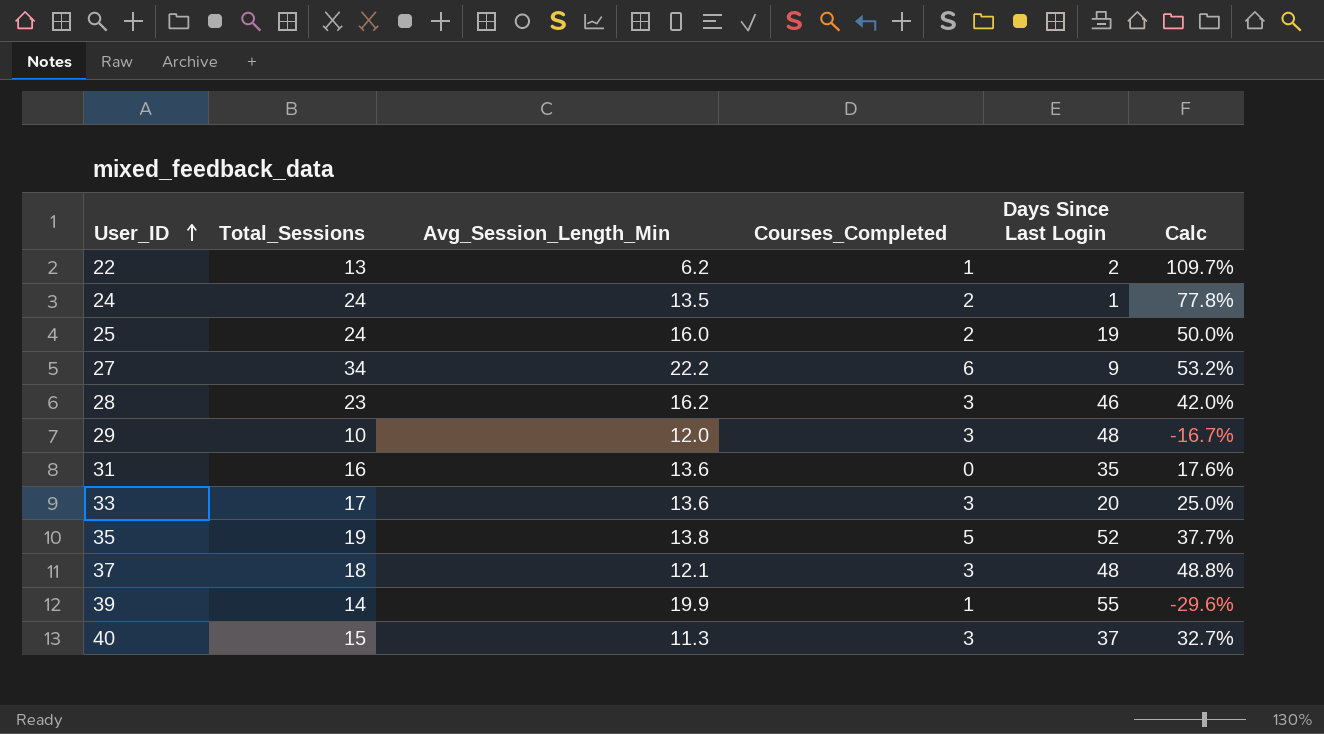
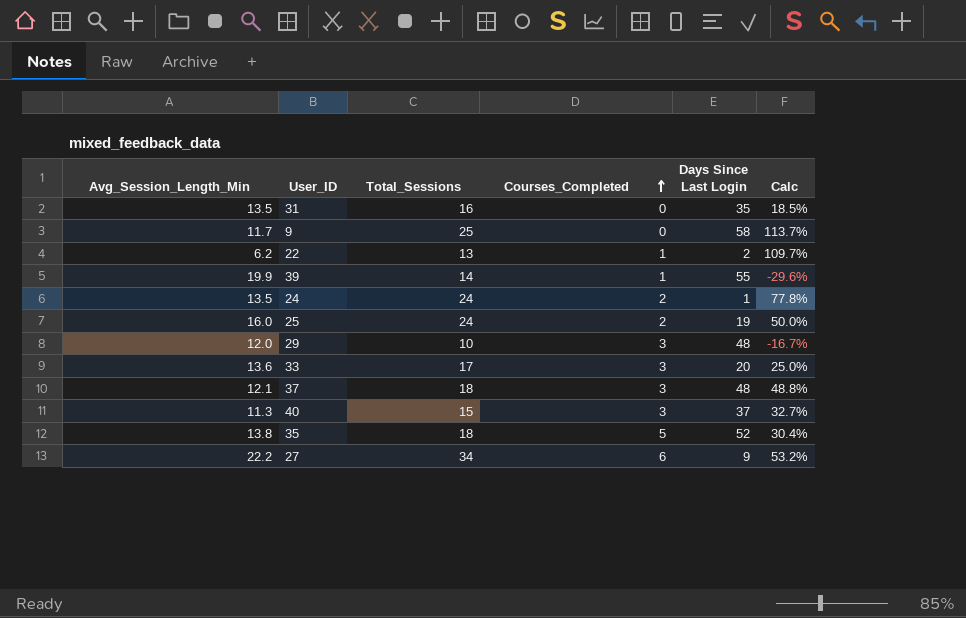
row order: User_ID ascending -> Courses_Completed ascending
column Avg_Session_Length_Min | position: 3 -> 1
row 28: 23 | 16.2 | 3 | 46 | 42.0% -> none
31 | Avg_Session_Length_Min: 13.6 -> 13.5
31 | Calc: 17.6% -> 18.5%
row 9: none -> 11.7 | 25 | 0 | 58 | 113.7%
35 | Total_Sessions: 19 -> 18
35 | Calc: 37.7% -> 30.4%

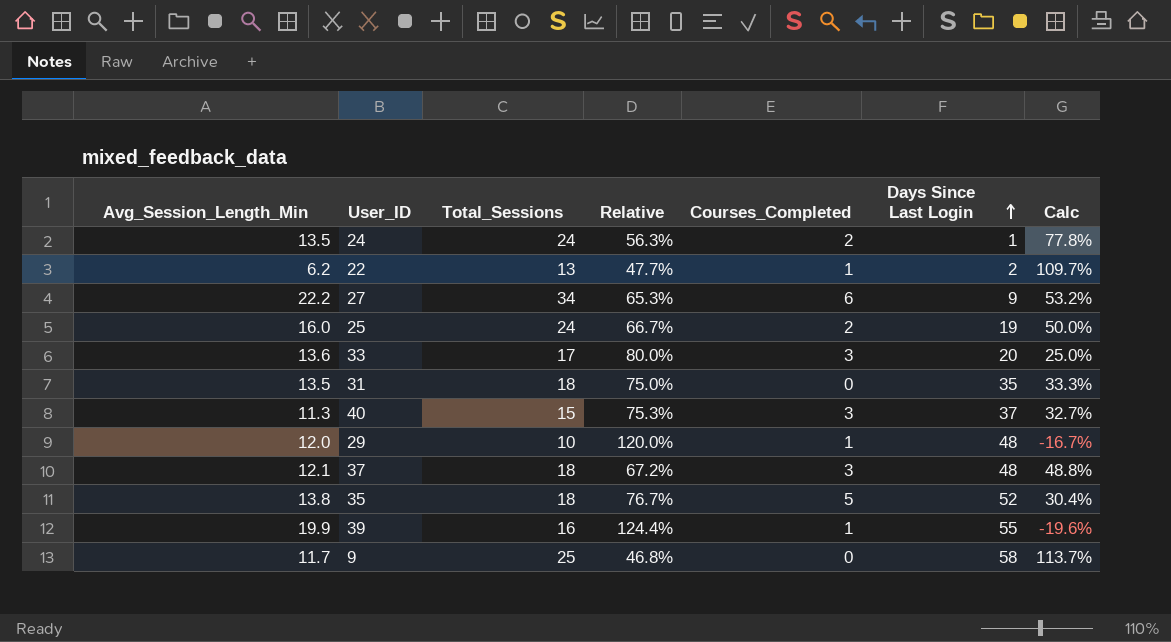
row order: Courses_Completed ascending -> Days Since Last Login ascending
column Relative | formula: none -> [Avg_Session_Length_Min] / [Total_Sessions]
31 | Total_Sessions: 16 -> 18
31 | Calc: 18.5% -> 33.3%
29 | Courses_Completed: 3 -> 1
39 | Total_Sessions: 14 -> 16
39 | Calc: -29.6% -> -19.6%

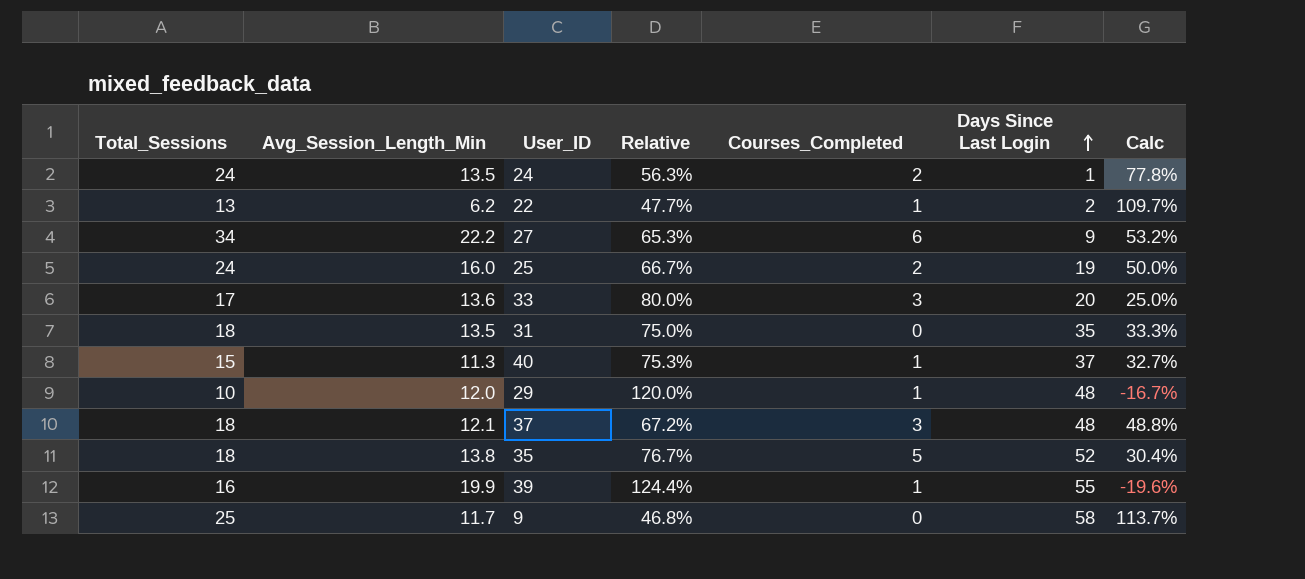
column Total_Sessions | position: 3 -> 1
40 | Courses_Completed: 3 -> 1

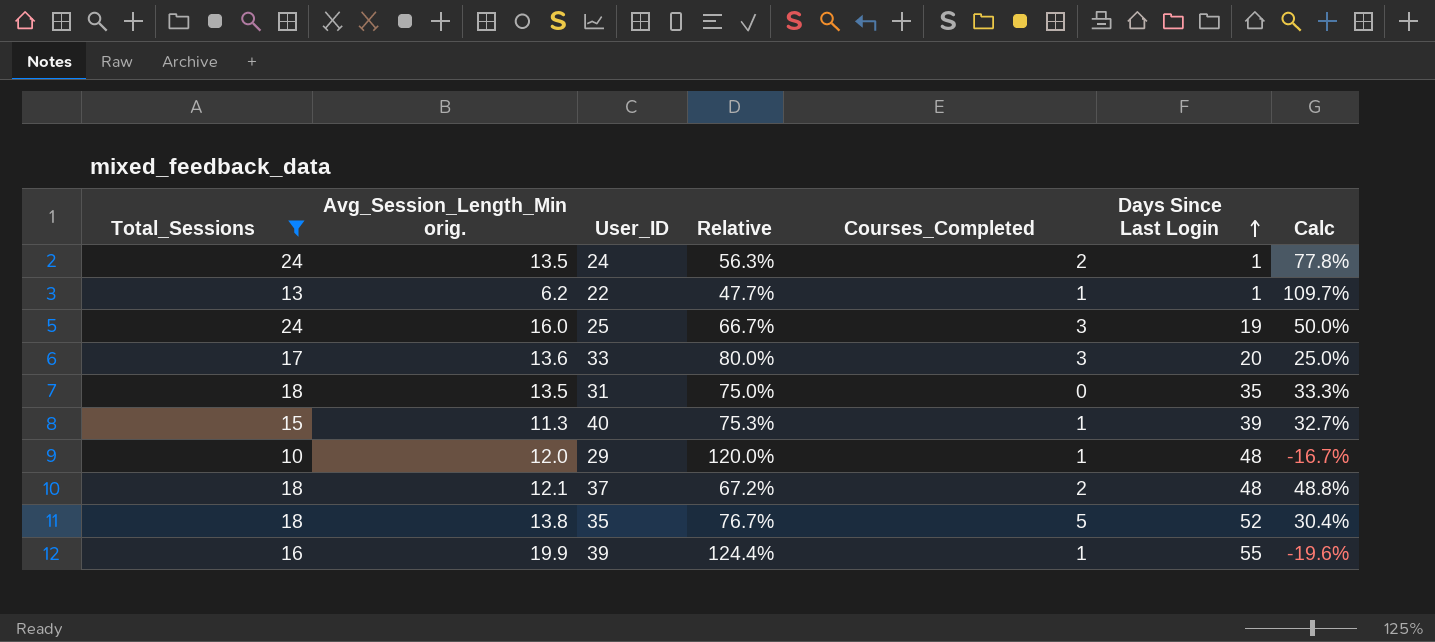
filter: none -> Total_Sessions <= 24
column name: Avg_Session_Length_Min -> Avg_Session_Length_Min orig.
22 | Days Since Last Login: 2 -> 1
25 | Courses_Completed: 2 -> 3
40 | Days Since Last Login: 37 -> 39
37 | Courses_Completed: 3 -> 2

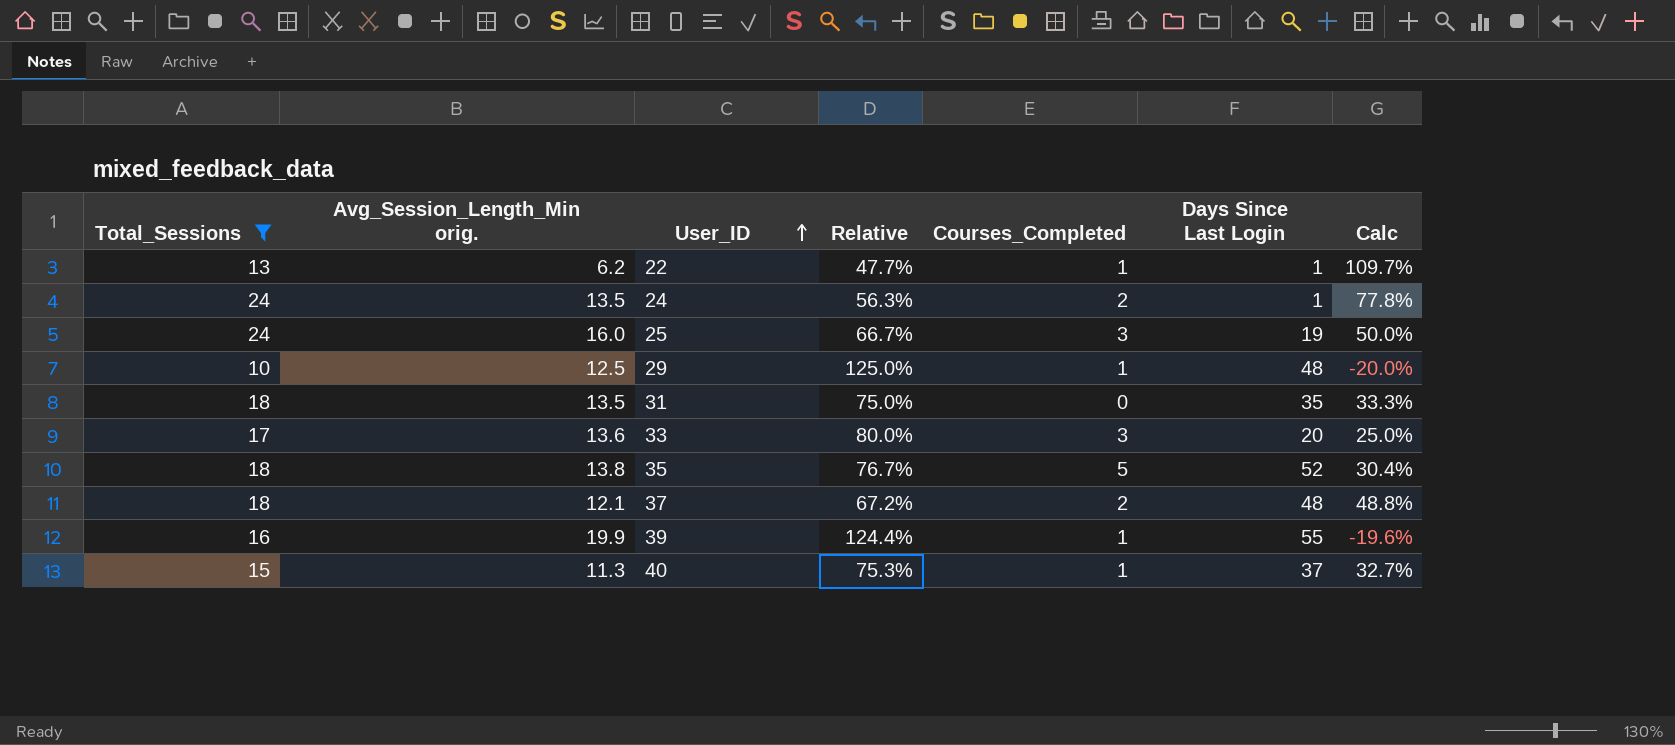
row order: Days Since Last Login ascending -> User_ID ascending
29 | Avg_Session_Length_Min orig.: 12.0 -> 12.5
29 | Relative: 120.0% -> 125.0%
29 | Calc: -16.7% -> -20.0%
40 | Days Since Last Login: 39 -> 37

